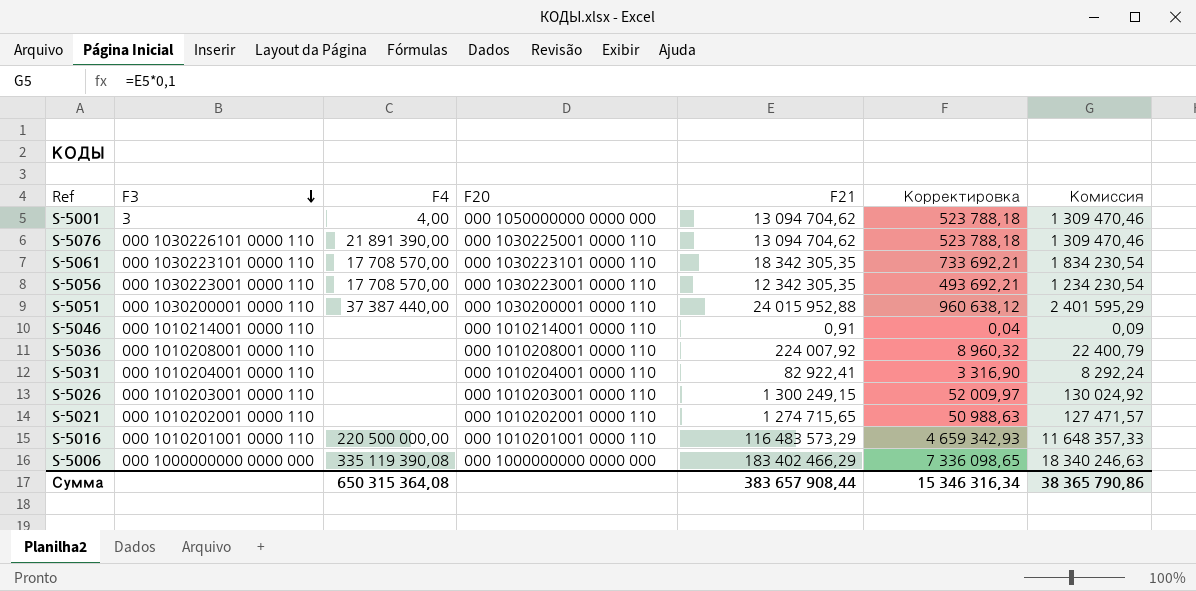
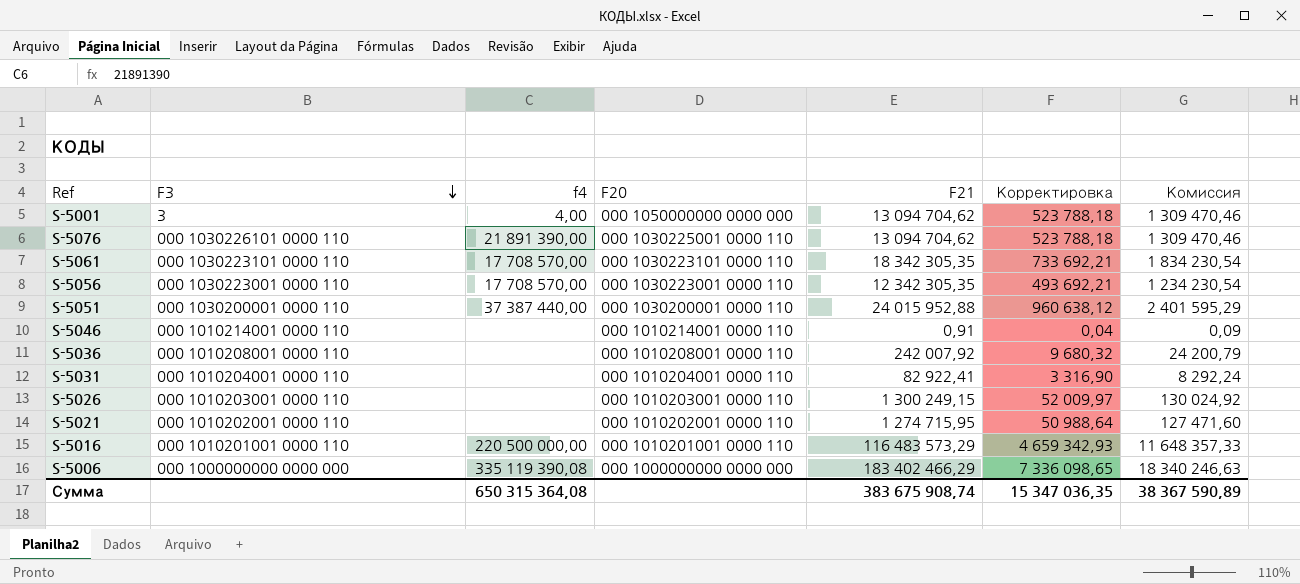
column name: F4 -> f4
S-5036 | F21: 224 007,92 -> 242 007,92
S-5036 | Корректировка: 8 960,32 -> 9 680,32
S-5036 | Комиссия: 22 400,79 -> 24 200,79
S-5021 | F21: 1 274 715,65 -> 1 274 715,95
S-5021 | Корректировка: 50 988,63 -> 50 988,64
S-5021 | Комиссия: 127 471,57 -> 127 471,60
Сумма | F21: 383 657 908,44 -> 383 675 908,74
Сумма | Корректировка: 15 346 316,34 -> 15 347 036,35
Сумма | Комиссия: 38 365 790,86 -> 38 367 590,89

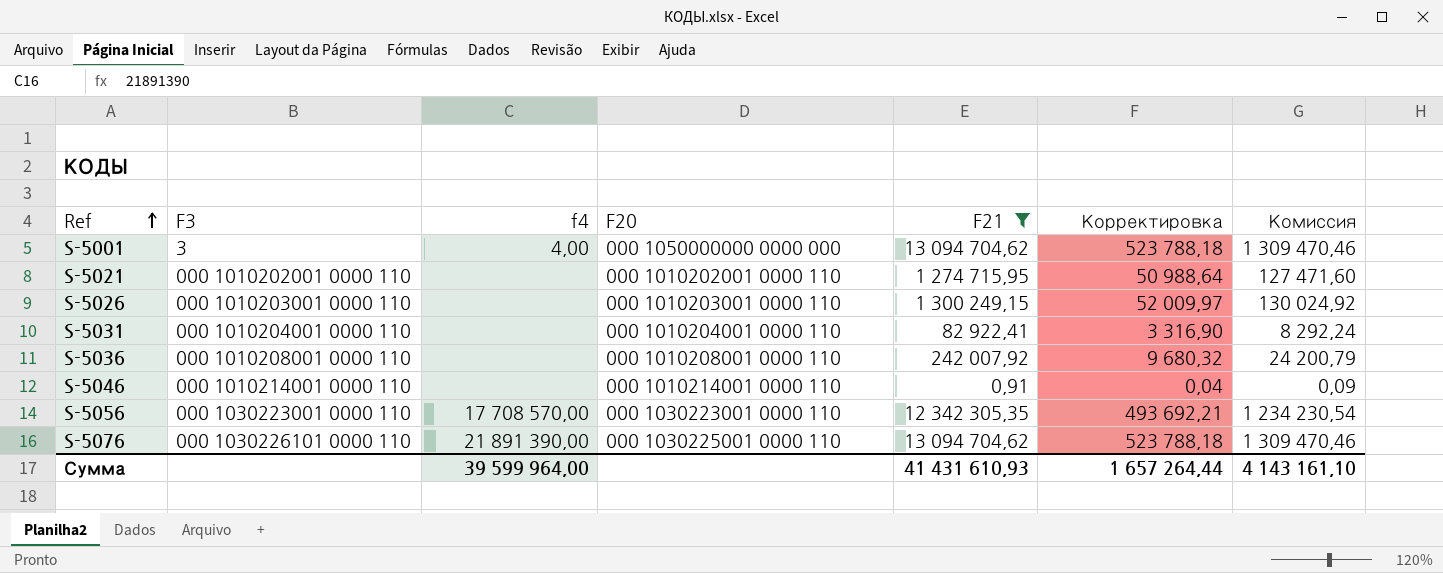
filter: none -> F21 <= 13 094 704,62
row order: F3 descending -> Ref ascending
Сумма | f4: 650 315 364,08 -> 39 599 964,00
Сумма | F21: 383 675 908,74 -> 41 431 610,93
Сумма | Корректировка: 15 347 036,35 -> 1 657 264,44
Сумма | Комиссия: 38 367 590,89 -> 4 143 161,10

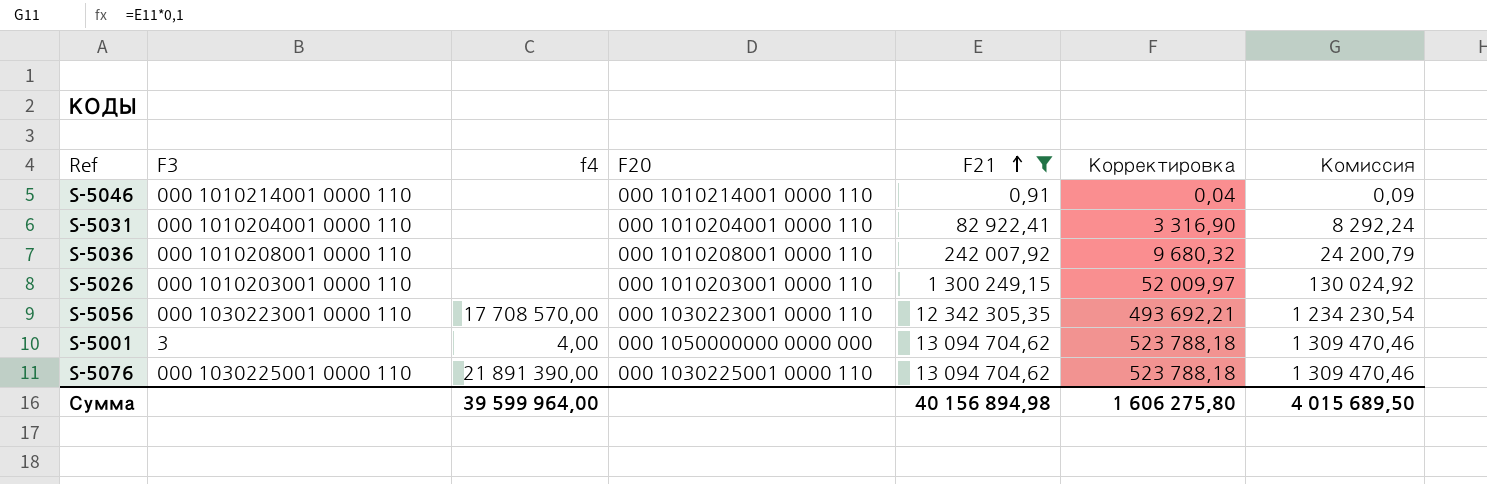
row order: Ref ascending -> F21 ascending
row S-5021: 000 1010202001 0000 110 | none | 000 1010202001 0000 110 | 1 274 715,95 | 50 988,64 | 127 471,60 -> none
S-5076 | F3: 000 1030226101 0000 110 -> 000 1030225001 0000 110
Сумма | F21: 41 431 610,93 -> 40 156 894,98
Сумма | Корректировка: 1 657 264,44 -> 1 606 275,80
Сумма | Комиссия: 4 143 161,10 -> 4 015 689,50

